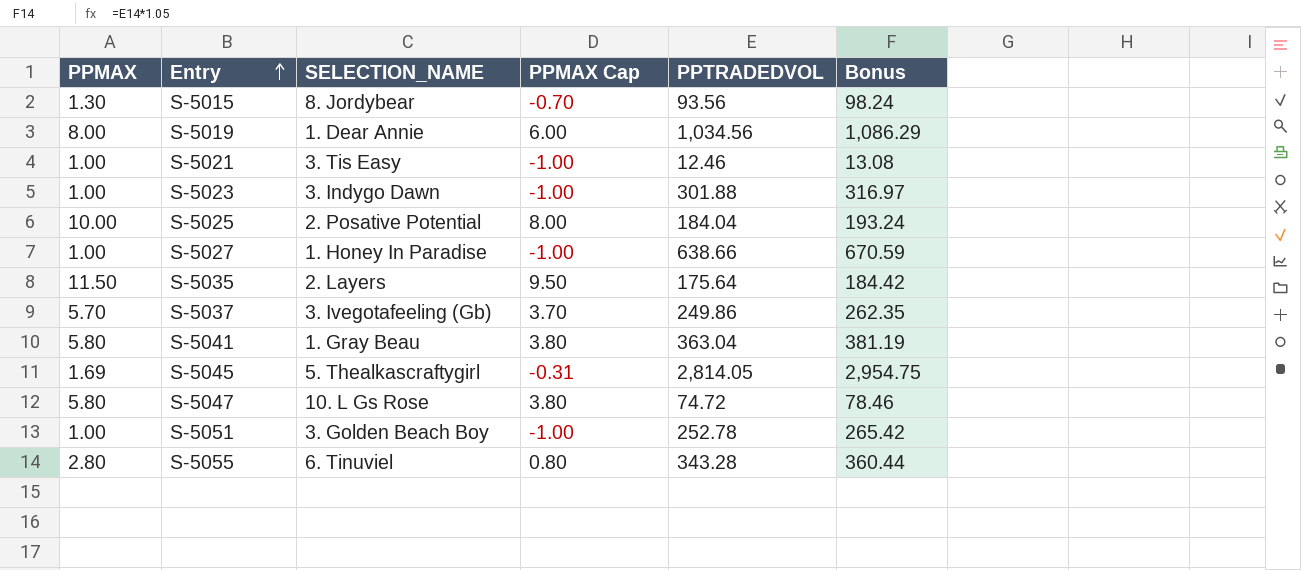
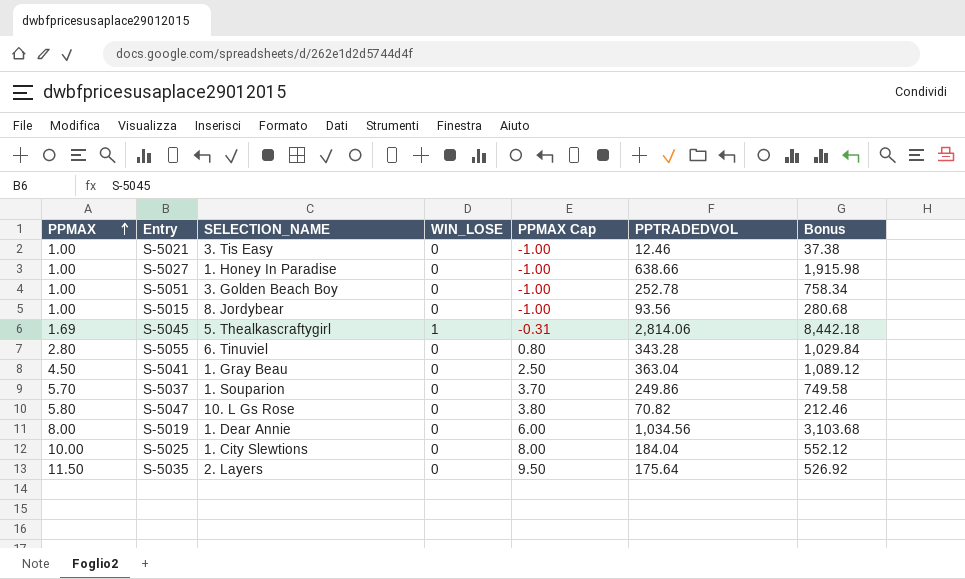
row order: Entry ascending -> PPMAX ascending
column WIN_LOSE | position: none -> 4
column Bonus | formula: [PPTRADEDVOL] * 1.05 -> [PPTRADEDVOL] * 3
row S-5023: 1.00 | 3. Indygo Dawn | -1.00 | 301.88 | 316.97 -> none
S-5015 | PPMAX: 1.30 -> 1.00
S-5015 | PPMAX Cap: -0.70 -> -1.00
S-5045 | PPTRADEDVOL: 2,814.05 -> 2,814.06
S-5041 | PPMAX: 5.80 -> 4.50
S-5041 | PPMAX Cap: 3.80 -> 2.50
S-5037 | SELECTION_NAME: 3. Ivegotafeeling (Gb) -> 1. Souparion
S-5047 | PPTRADEDVOL: 74.72 -> 70.82
S-5025 | SELECTION_NAME: 2. Posative Potential -> 1. City Slewtions

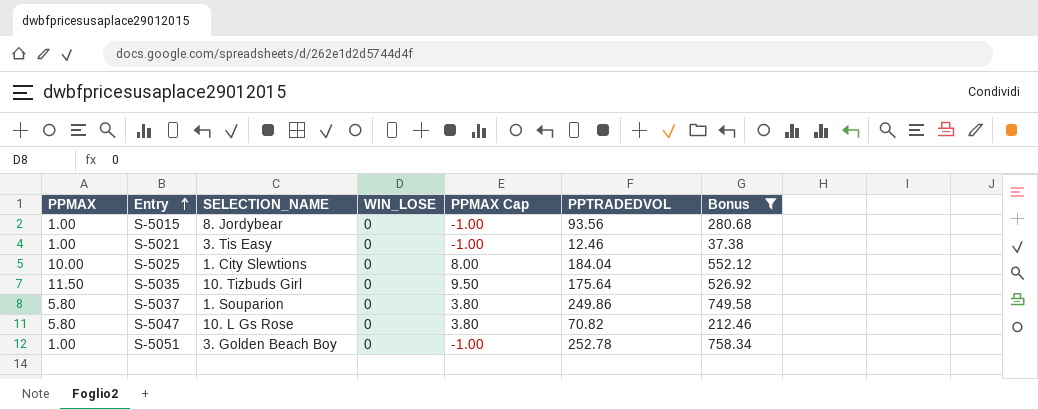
filter: none -> Bonus <= 758.34
row order: PPMAX ascending -> Entry ascending
S-5035 | SELECTION_NAME: 2. Layers -> 10. Tizbuds Girl
S-5037 | PPMAX: 5.70 -> 5.80
S-5037 | PPMAX Cap: 3.70 -> 3.80

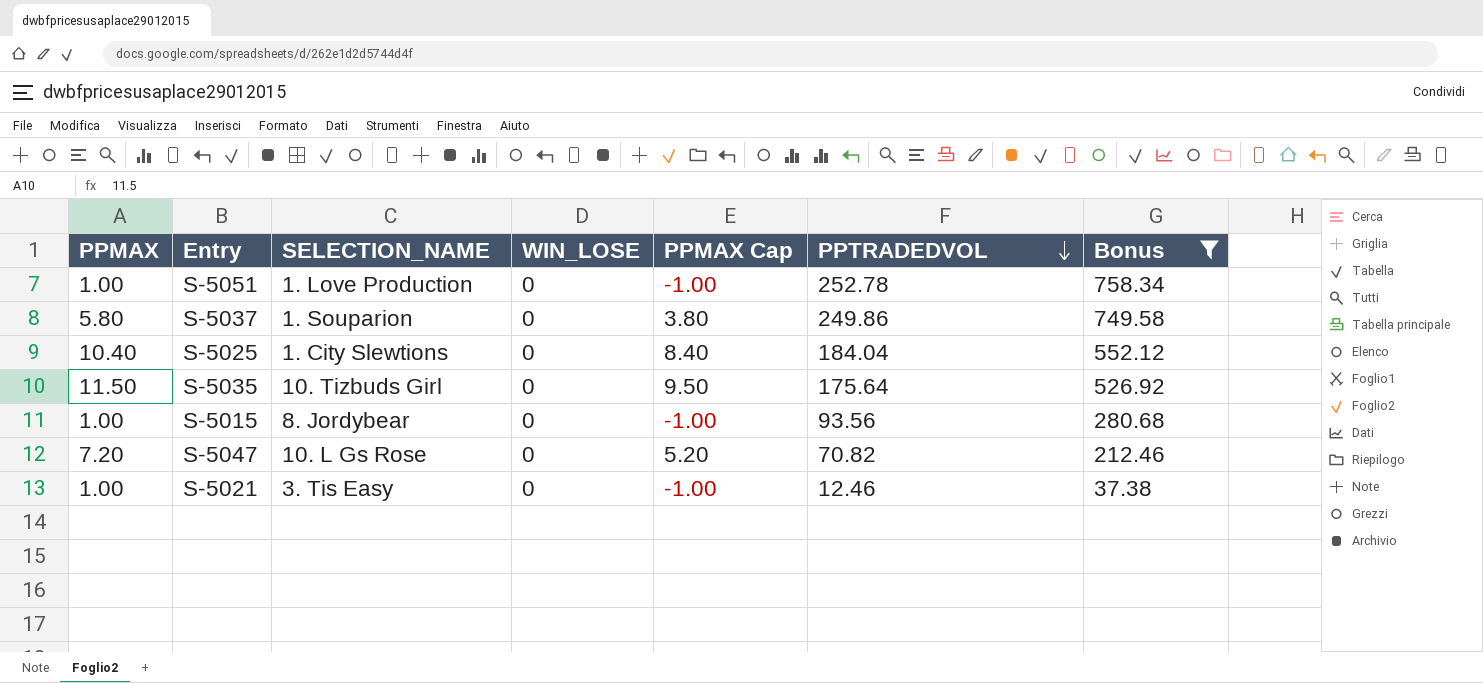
row order: Entry ascending -> PPTRADEDVOL descending
S-5051 | SELECTION_NAME: 3. Golden Beach Boy -> 1. Love Production
S-5025 | PPMAX: 10.00 -> 10.40
S-5025 | PPMAX Cap: 8.00 -> 8.40
S-5047 | PPMAX: 5.80 -> 7.20
S-5047 | PPMAX Cap: 3.80 -> 5.20

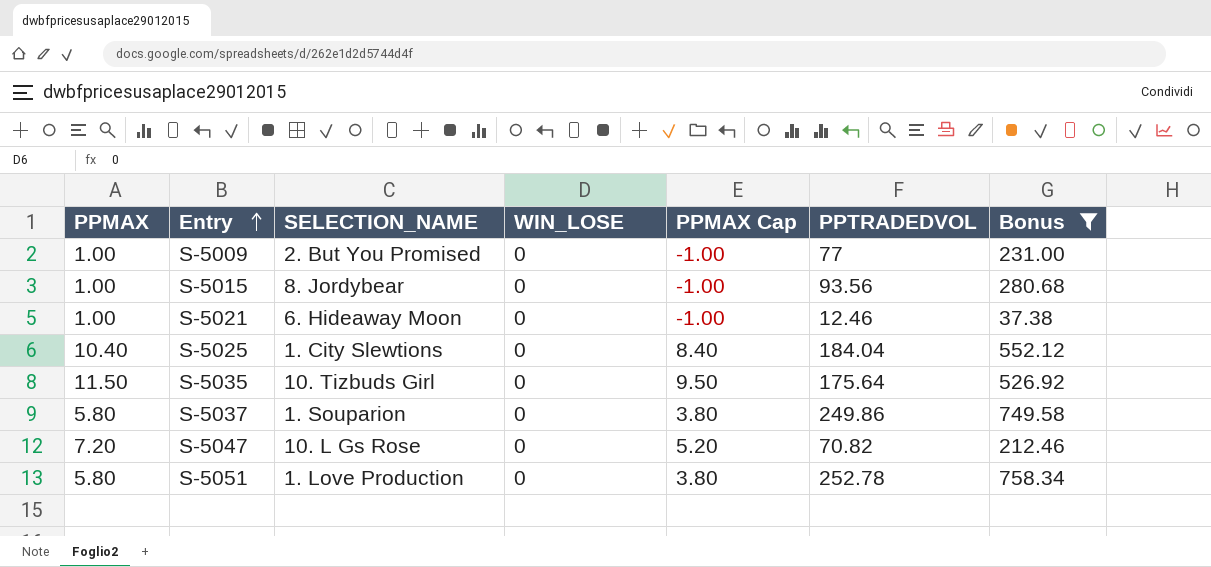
row order: PPTRADEDVOL descending -> Entry ascending
row S-5009: none -> 1.00 | 2. But You Promised | 0 | -1.00 | 77 | 231.00
S-5021 | SELECTION_NAME: 3. Tis Easy -> 6. Hideaway Moon
S-5051 | PPMAX: 1.00 -> 5.80
S-5051 | PPMAX Cap: -1.00 -> 3.80

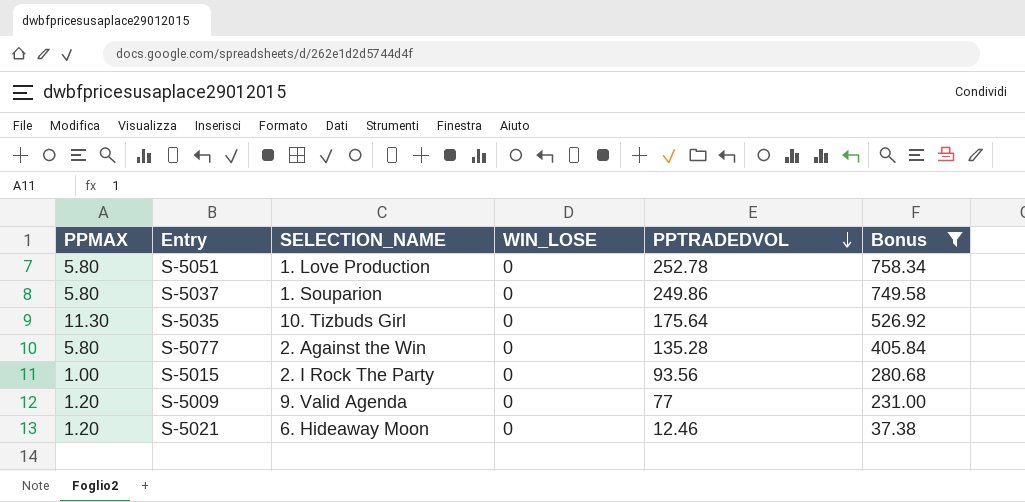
row order: Entry ascending -> PPTRADEDVOL descending
column PPMAX Cap | formula: [PPMAX] - 2 -> none
row S-5025: 10.40 | 1. City Slewtions | 0 | 8.40 | 184.04 | 552.12 -> none
row S-5047: 7.20 | 10. L Gs Rose | 0 | 5.20 | 70.82 | 212.46 -> none
S-5035 | PPMAX: 11.50 -> 11.30
row S-5077: none -> 5.80 | 2. Against the Win | 0 | 135.28 | 405.84
S-5015 | SELECTION_NAME: 8. Jordybear -> 2. I Rock The Party
S-5009 | PPMAX: 1.00 -> 1.20
S-5009 | SELECTION_NAME: 2. But You Promised -> 9. Valid Agenda
S-5021 | PPMAX: 1.00 -> 1.20

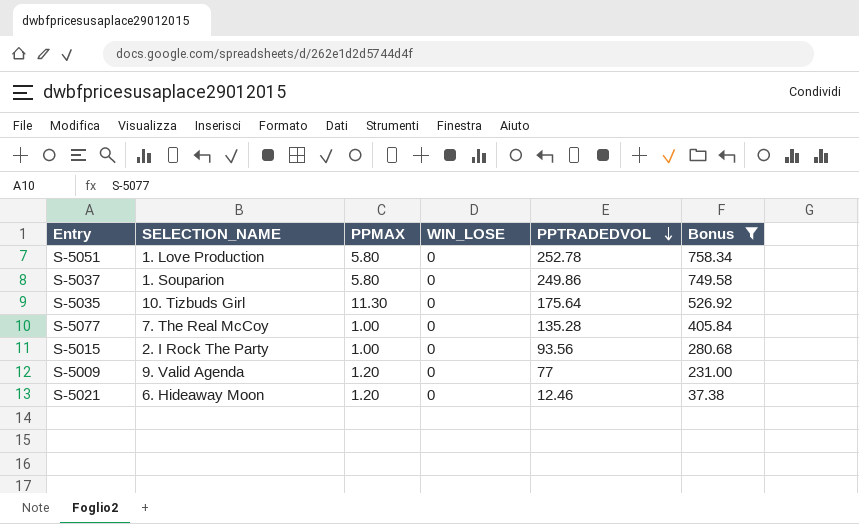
column PPMAX | position: 1 -> 3
S-5077 | SELECTION_NAME: 2. Against the Win -> 7. The Real McCoy
S-5077 | PPMAX: 5.80 -> 1.00

